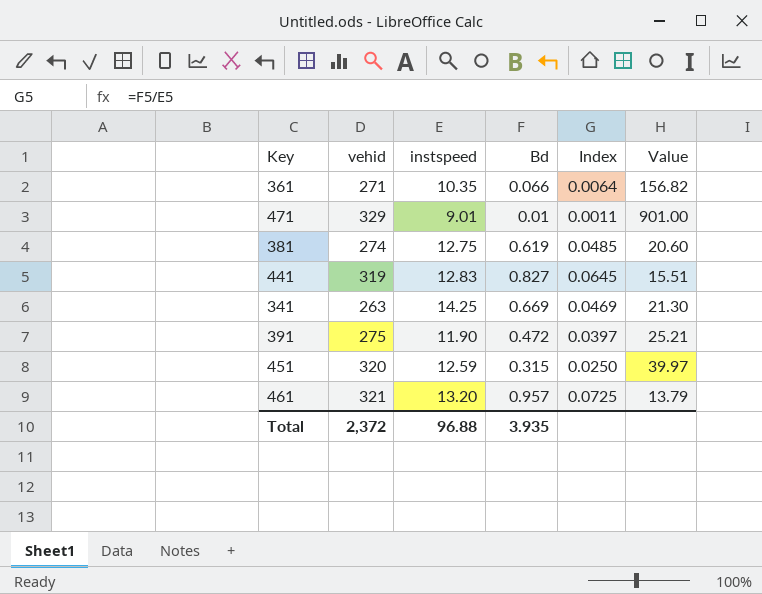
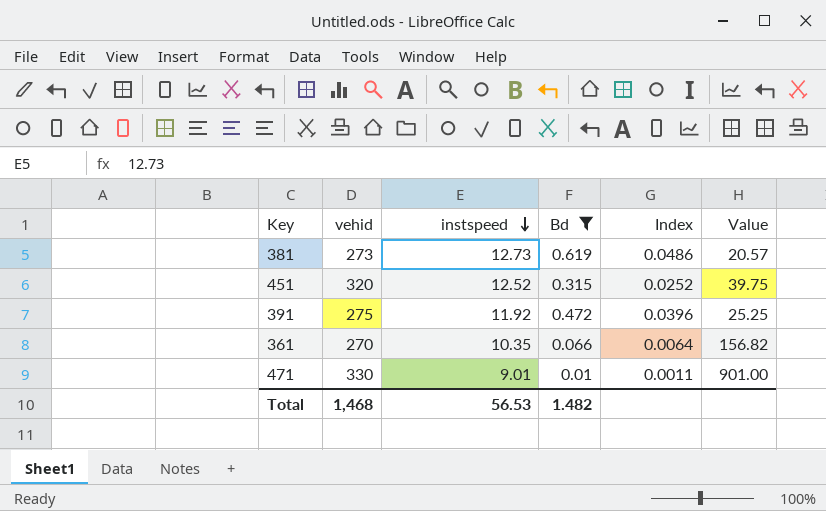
filter: none -> Bd <= 0.619
row order: none -> instspeed descending
381 | vehid: 274 -> 273
381 | instspeed: 12.75 -> 12.73
381 | Index: 0.0485 -> 0.0486
381 | Value: 20.60 -> 20.57
451 | instspeed: 12.59 -> 12.52
451 | Index: 0.0250 -> 0.0252
451 | Value: 39.97 -> 39.75
391 | instspeed: 11.90 -> 11.92
391 | Index: 0.0397 -> 0.0396
391 | Value: 25.21 -> 25.25
361 | vehid: 271 -> 270
471 | vehid: 329 -> 330
Total | vehid: 2,372 -> 1,468
Total | instspeed: 96.88 -> 56.53
Total | Bd: 3.935 -> 1.482

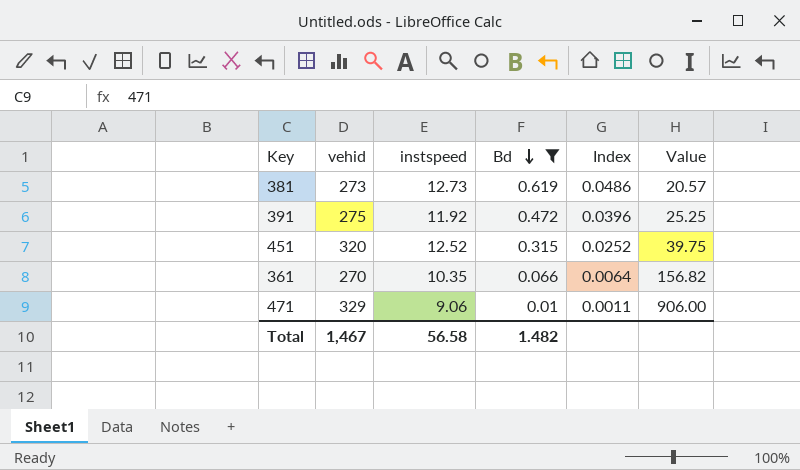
row order: instspeed descending -> Bd descending
471 | vehid: 330 -> 329
471 | instspeed: 9.01 -> 9.06
471 | Value: 901.00 -> 906.00
Total | vehid: 1,468 -> 1,467
Total | instspeed: 56.53 -> 56.58

